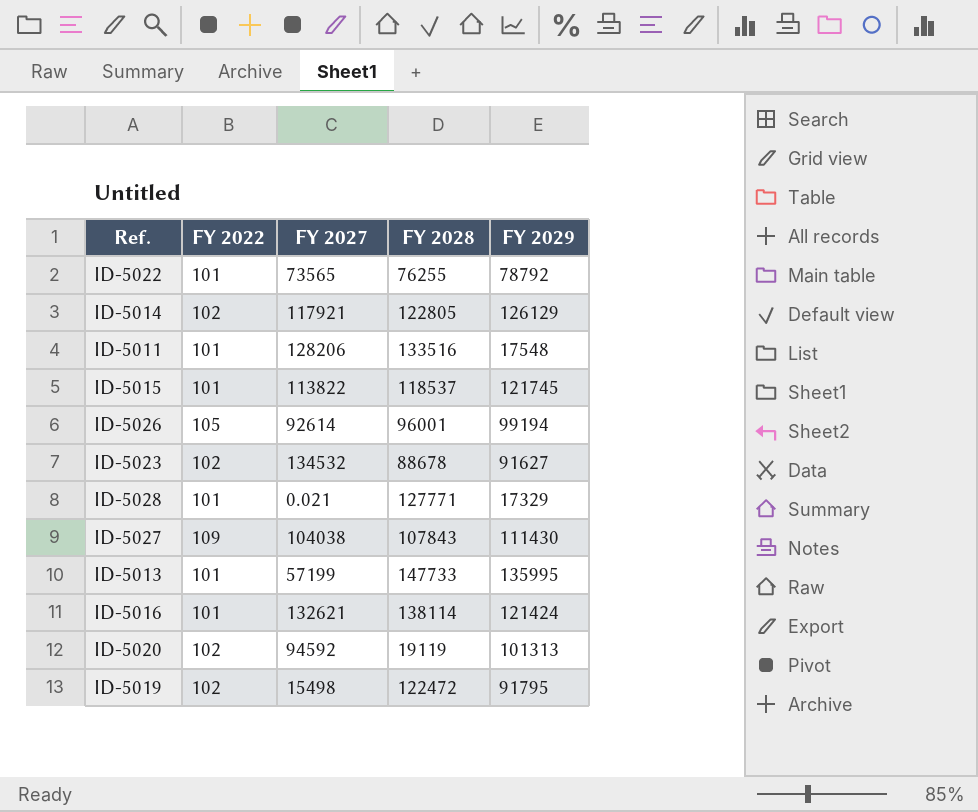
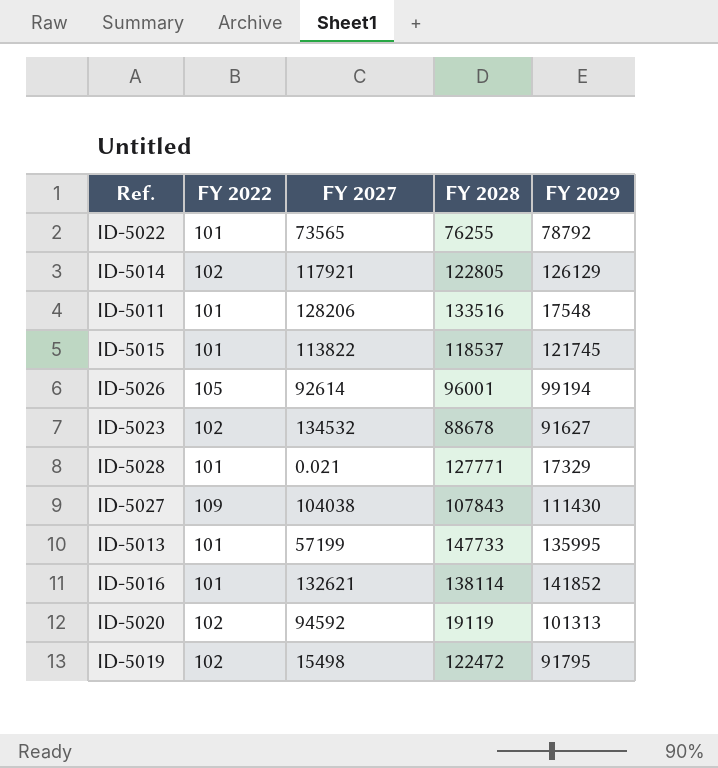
ID-5016 | FY 2029: 121424 -> 141852

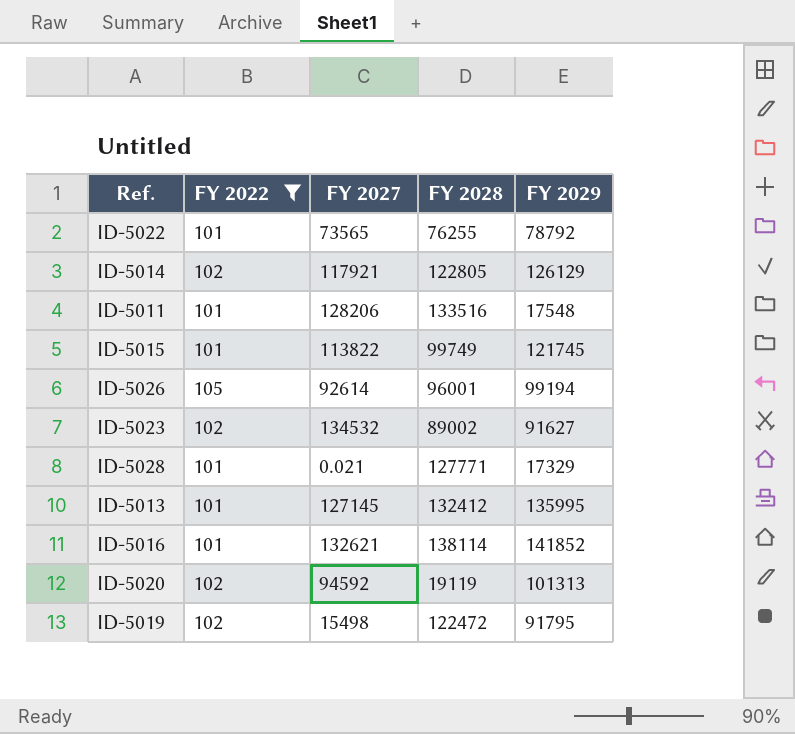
filter: none -> FY 2022 != 109
ID-5015 | FY 2028: 118537 -> 99749
ID-5023 | FY 2028: 88678 -> 89002
ID-5013 | FY 2027: 57199 -> 127145
ID-5013 | FY 2028: 147733 -> 132412

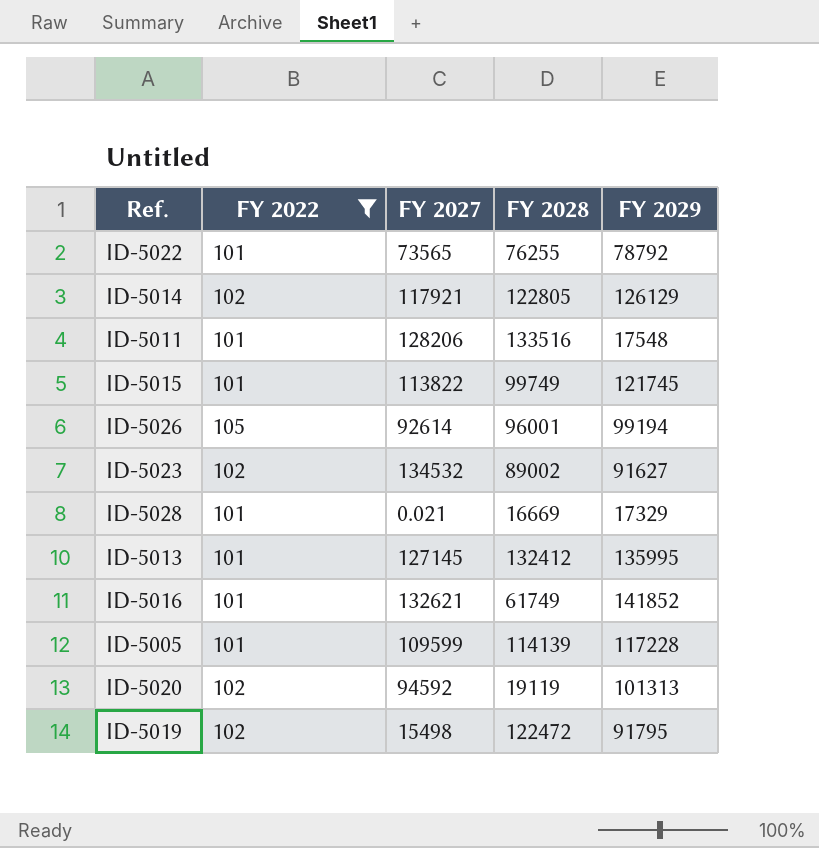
ID-5028 | FY 2028: 127771 -> 16669
ID-5016 | FY 2028: 138114 -> 61749
row ID-5005: none -> 101 | 109599 | 114139 | 117228

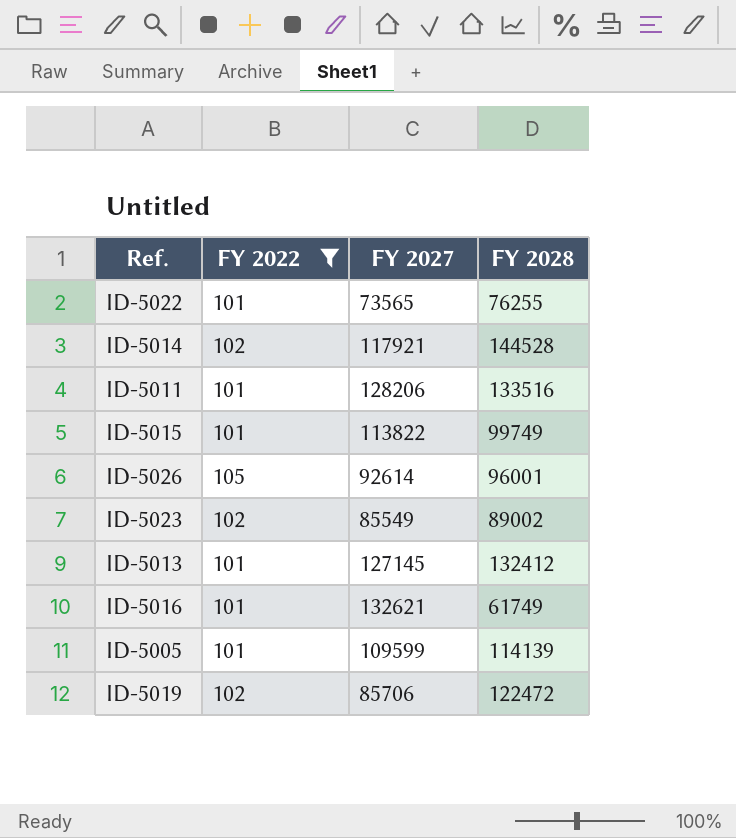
column FY 2029 | position: 5 -> none
row ID-5028: 101 | 0.021 | 16669 | 17329 -> none
row ID-5020: 102 | 94592 | 19119 | 101313 -> none
ID-5014 | FY 2028: 122805 -> 144528
ID-5023 | FY 2027: 134532 -> 85549
ID-5019 | FY 2027: 15498 -> 85706

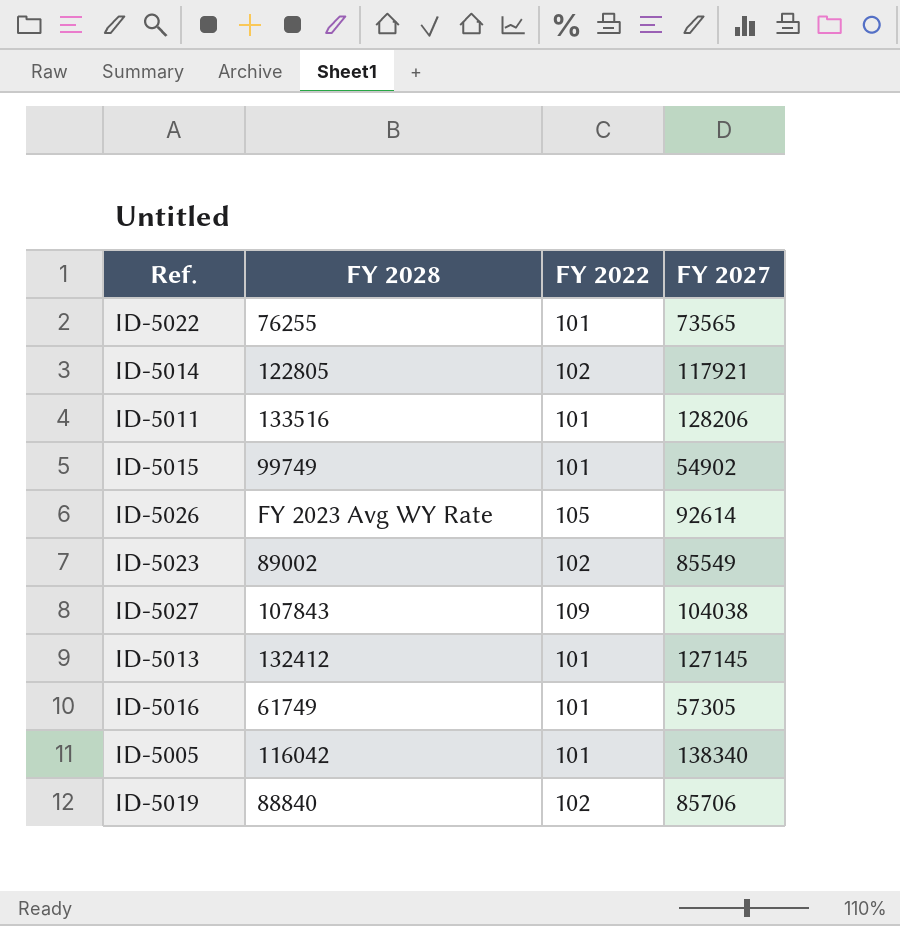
filter: FY 2022 != 109 -> none
column FY 2028 | position: 4 -> 2
ID-5014 | FY 2028: 144528 -> 122805
ID-5015 | FY 2027: 113822 -> 54902
ID-5026 | FY 2028: 96001 -> FY 2023 Avg WY Rate
ID-5016 | FY 2027: 132621 -> 57305
ID-5005 | FY 2028: 114139 -> 116042
ID-5005 | FY 2027: 109599 -> 138340
ID-5019 | FY 2028: 122472 -> 88840

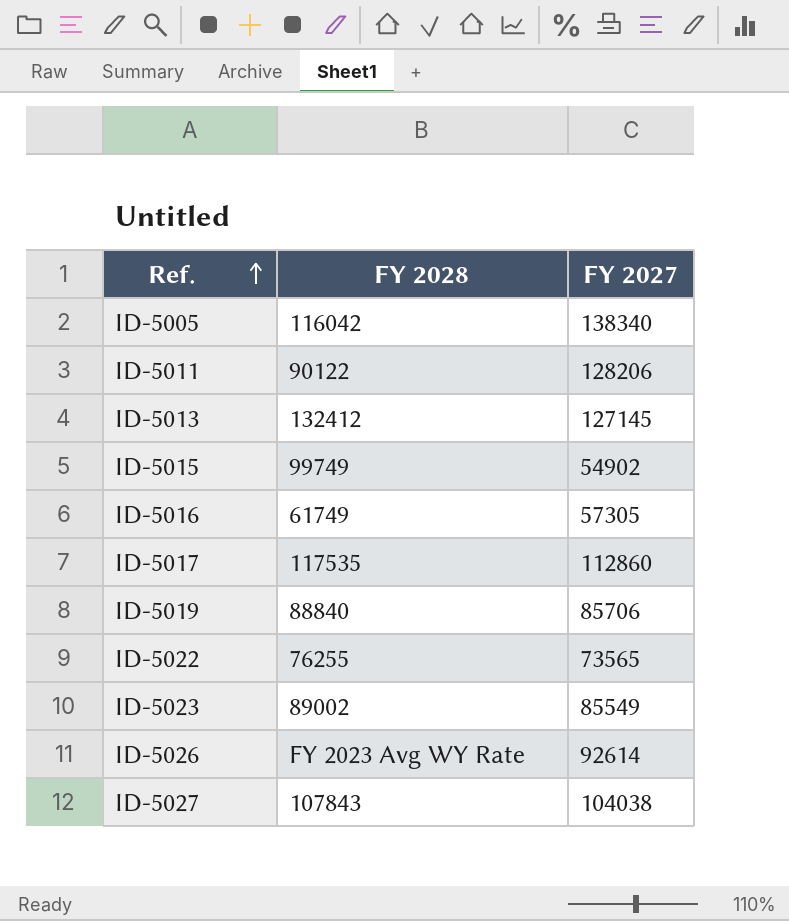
row order: none -> Ref. ascending
column FY 2022 | position: 3 -> none
row ID-5014: 122805 | 102 | 117921 -> none
ID-5011 | FY 2028: 133516 -> 90122
row ID-5017: none -> 117535 | 112860

